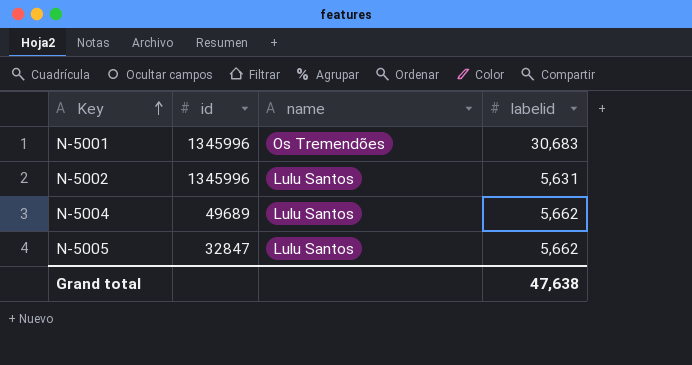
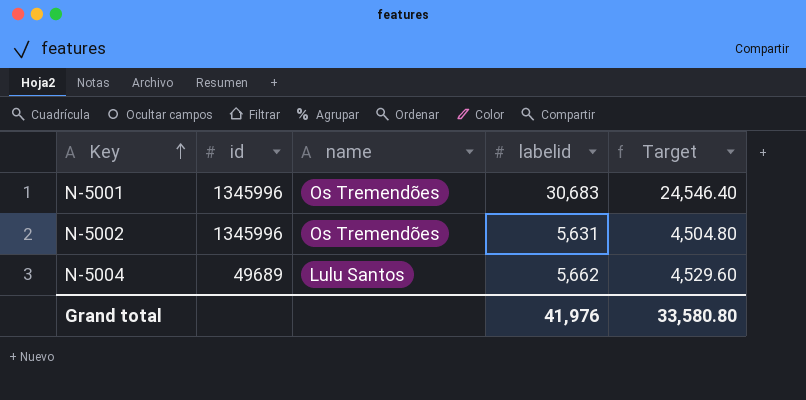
column Target | formula: none -> [labelid] * 0.8
row N-5005: 32847 | Lulu Santos | 5,662 -> none
N-5002 | name: Lulu Santos -> Os Tremendões
Grand total | labelid: 47,638 -> 41,976

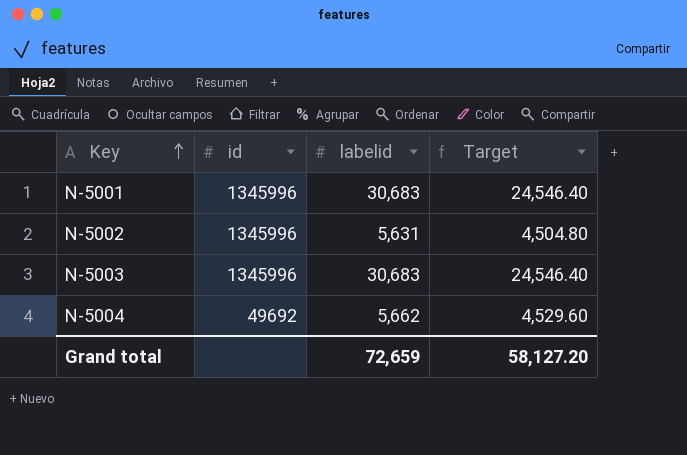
column name | position: 3 -> none
row N-5003: none -> 1345996 | 30,683 | 24,546.40
N-5004 | id: 49689 -> 49692
Grand total | labelid: 41,976 -> 72,659
Grand total | Target: 33,580.80 -> 58,127.20

